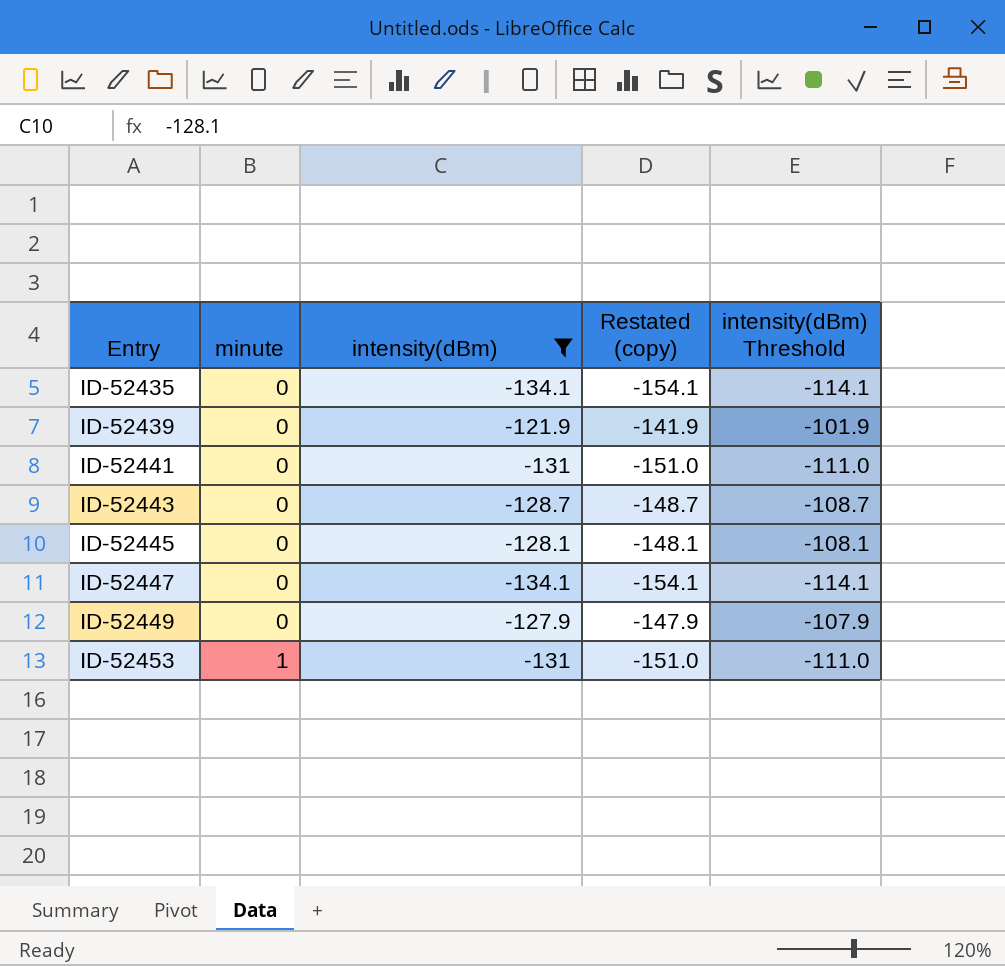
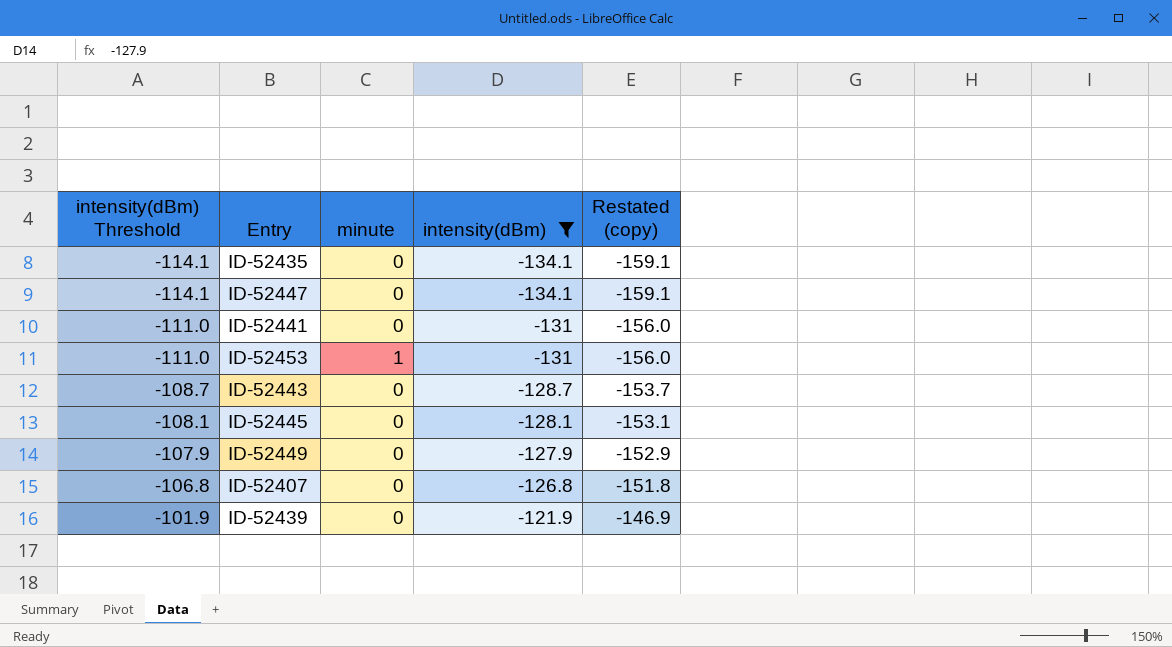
row order: Entry ascending -> intensity(dBm) Threshold ascending
column intensity(dBm) Threshold | position: 5 -> 1
column Restated (copy) | formula: [intensity(dBm)] - 20 -> [intensity(dBm)] - 25
row ID-52407: none -> -106.8 | 0 | -126.8 | -151.8

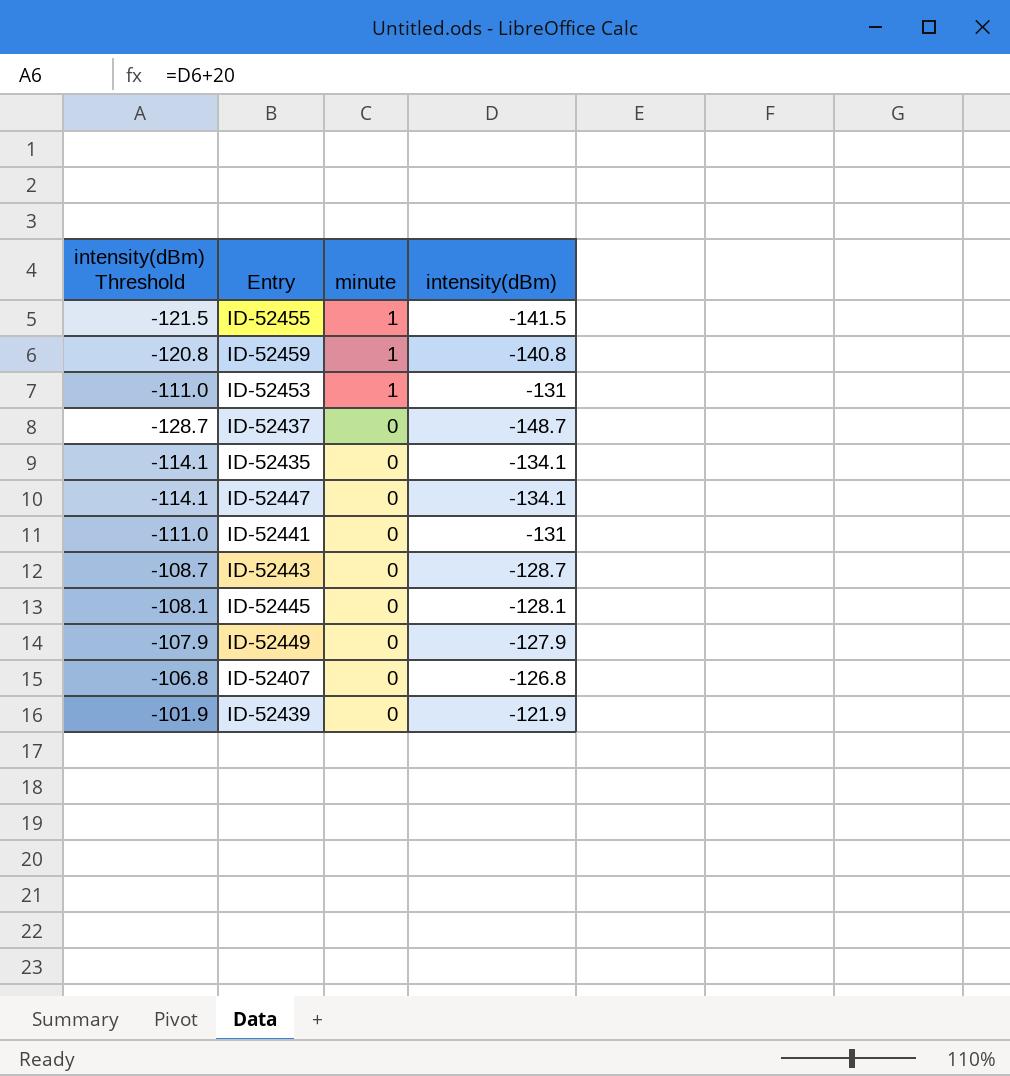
filter: intensity(dBm) >= -134.1 -> none
row order: intensity(dBm) Threshold ascending -> minute descending
column Restated (copy) | formula: [intensity(dBm)] - 25 -> none

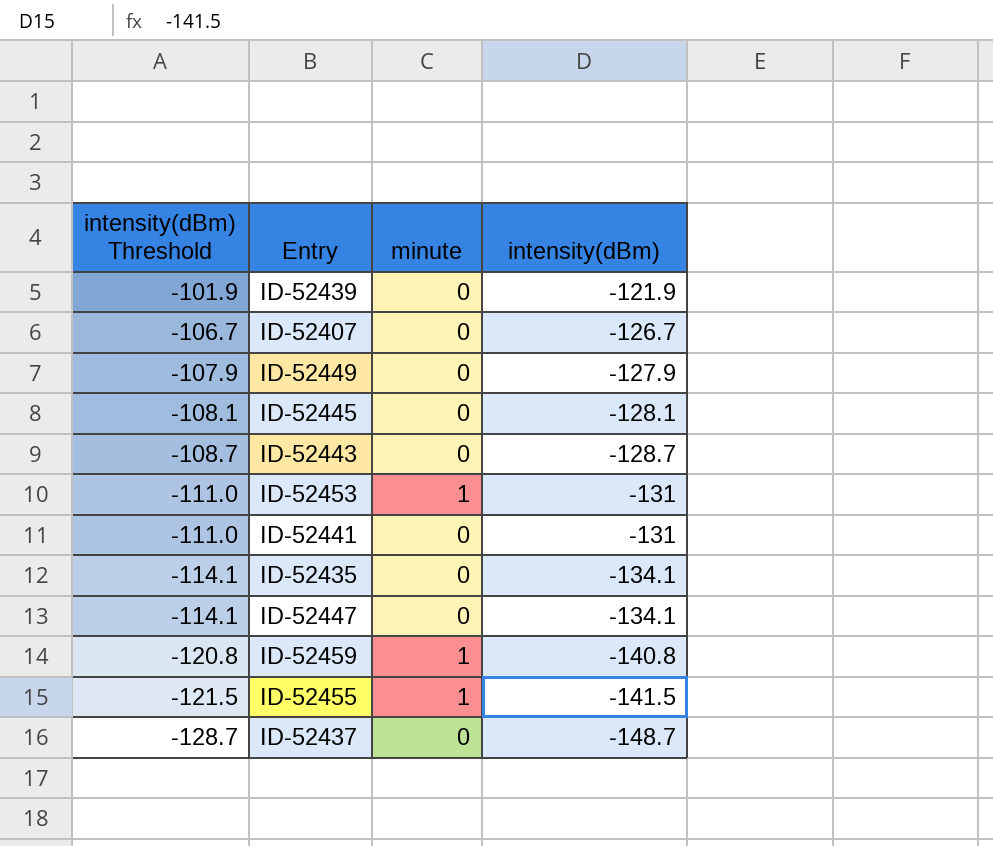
row order: minute descending -> intensity(dBm) Threshold descending
ID-52407 | intensity(dBm) Threshold: -106.8 -> -106.7
ID-52407 | intensity(dBm): -126.8 -> -126.7

